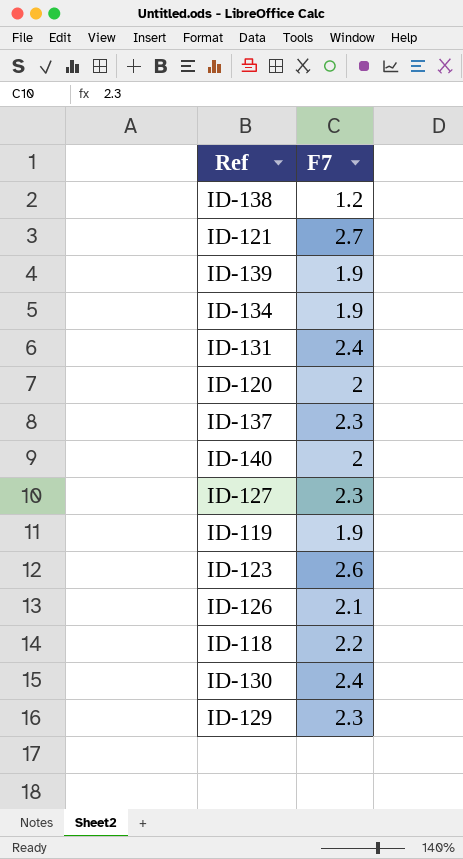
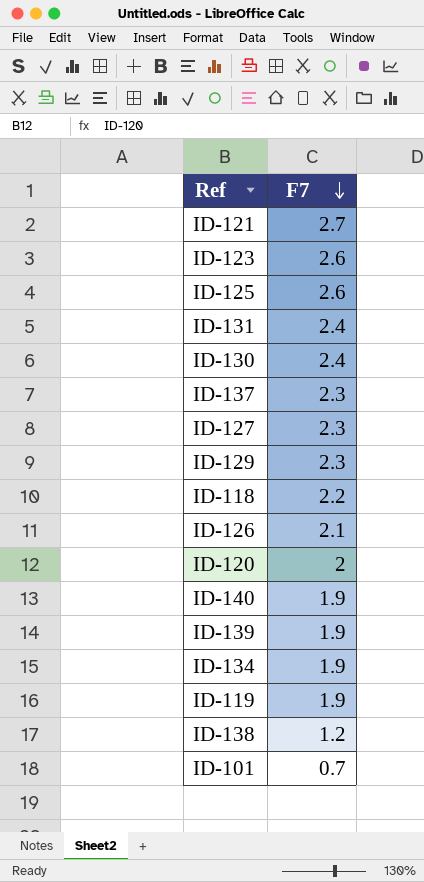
row order: none -> F7 descending
row ID-125: none -> 2.6
ID-140 | F7: 2 -> 1.9
row ID-101: none -> 0.7

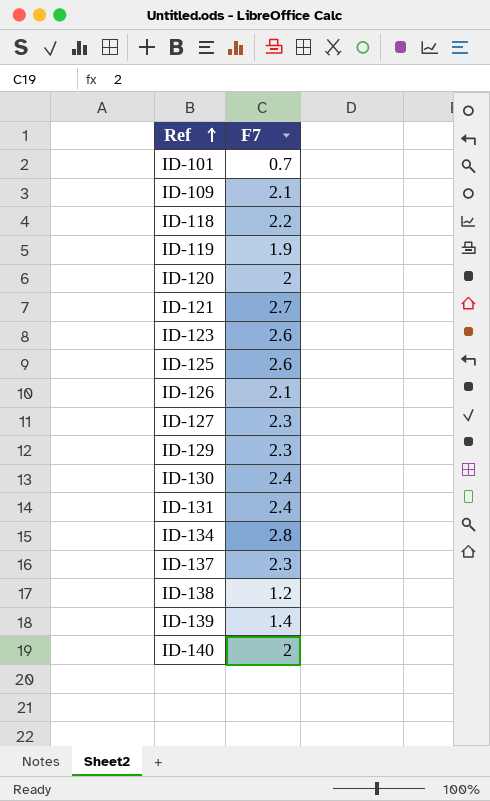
row order: F7 descending -> Ref ascending
row ID-109: none -> 2.1
ID-134 | F7: 1.9 -> 2.8
ID-139 | F7: 1.9 -> 1.4
ID-140 | F7: 1.9 -> 2

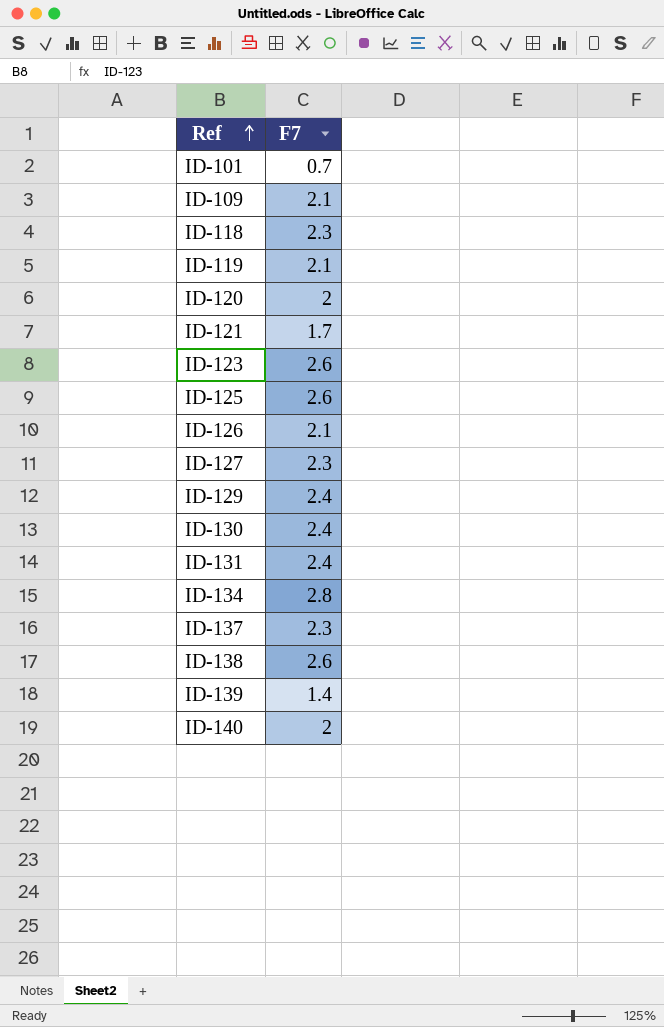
ID-118 | F7: 2.2 -> 2.3
ID-119 | F7: 1.9 -> 2.1
ID-121 | F7: 2.7 -> 1.7
ID-129 | F7: 2.3 -> 2.4
ID-138 | F7: 1.2 -> 2.6

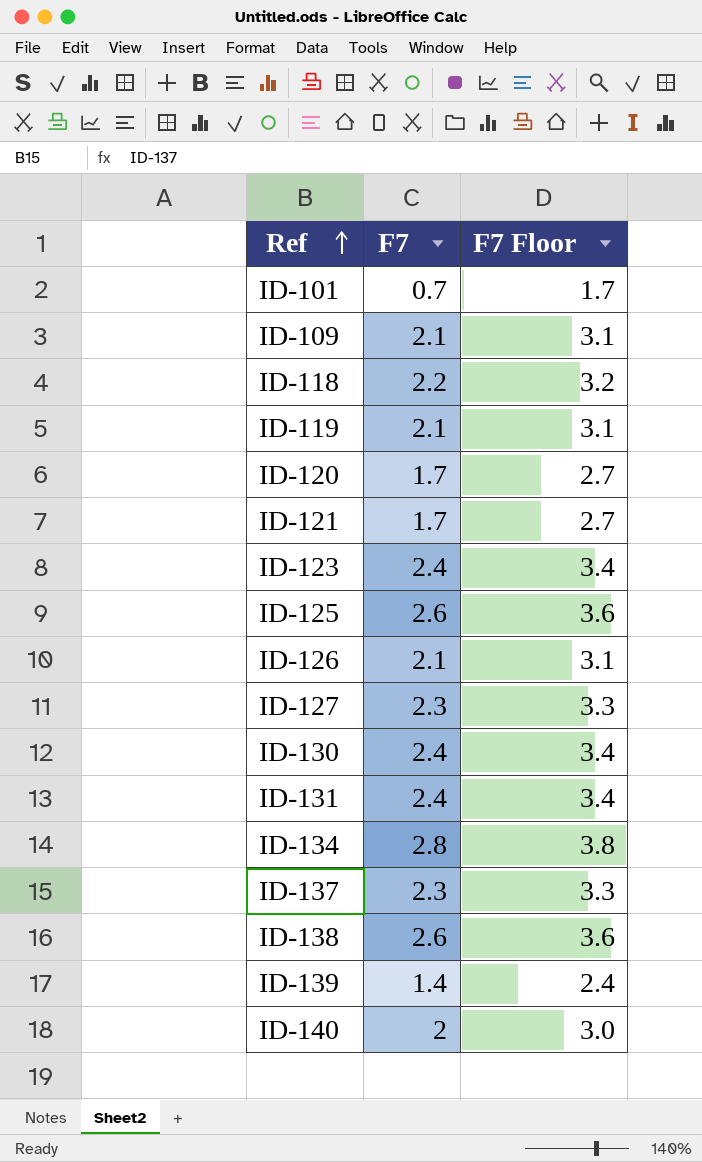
column F7 Floor | formula: none -> [F7] + 1
row ID-129: 2.4 -> none
ID-118 | F7: 2.3 -> 2.2
ID-120 | F7: 2 -> 1.7
ID-123 | F7: 2.6 -> 2.4

